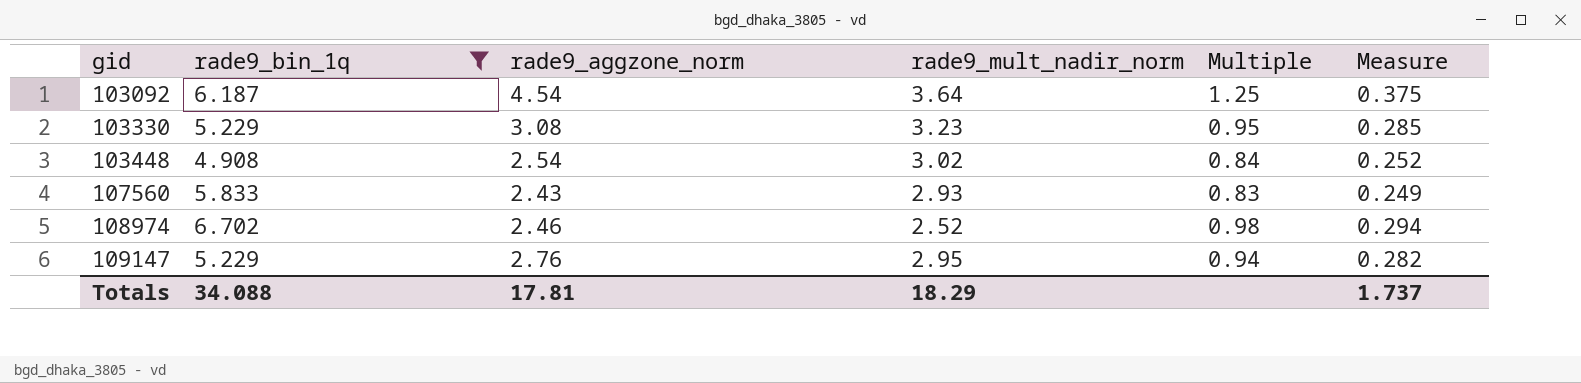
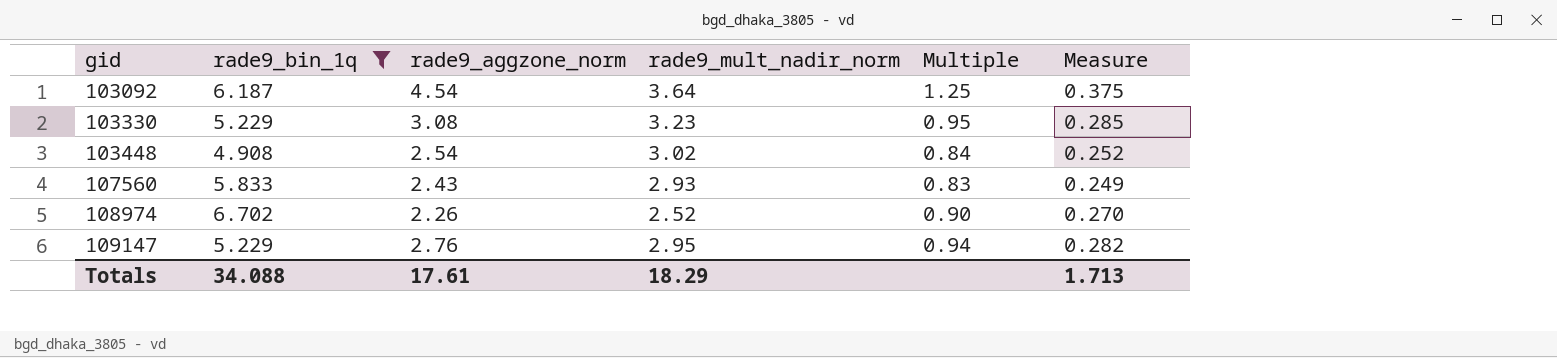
108974 | rade9_aggzone_norm: 2.46 -> 2.26
108974 | Multiple: 0.98 -> 0.90
108974 | Measure: 0.294 -> 0.270
Totals | rade9_aggzone_norm: 17.81 -> 17.61
Totals | Measure: 1.737 -> 1.713

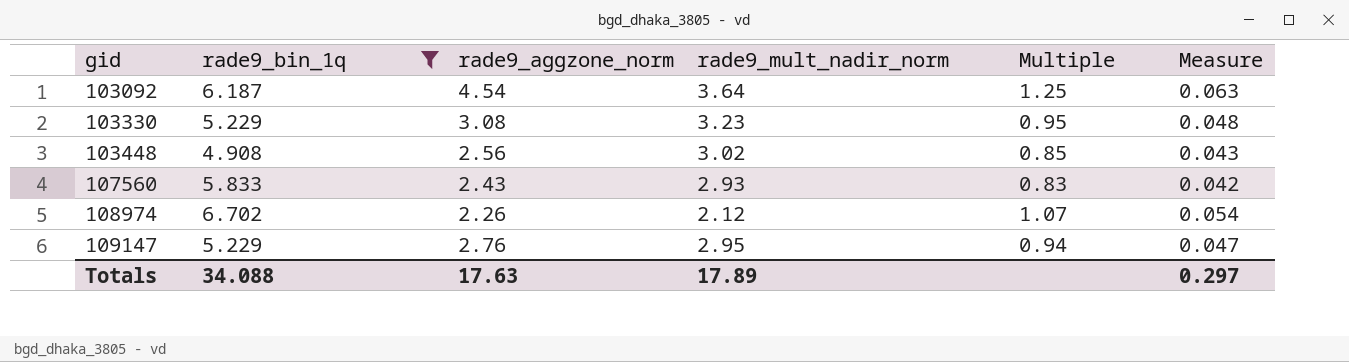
column Measure | formula: [Multiple] * 0.3 -> [Multiple] * 0.05
103448 | rade9_aggzone_norm: 2.54 -> 2.56
103448 | Multiple: 0.84 -> 0.85
108974 | rade9_mult_nadir_norm: 2.52 -> 2.12
108974 | Multiple: 0.90 -> 1.07
Totals | rade9_aggzone_norm: 17.61 -> 17.63
Totals | rade9_mult_nadir_norm: 18.29 -> 17.89
Totals | Measure: 1.713 -> 0.297

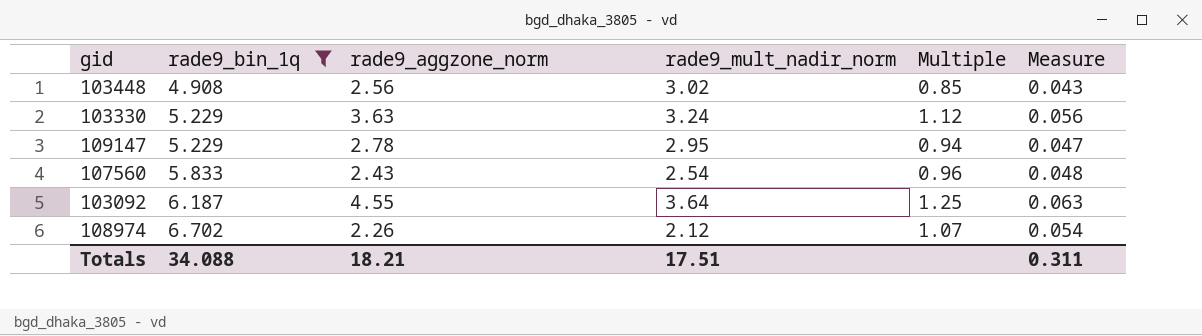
row order: gid ascending -> rade9_bin_1q ascending
103330 | rade9_aggzone_norm: 3.08 -> 3.63
103330 | rade9_mult_nadir_norm: 3.23 -> 3.24
103330 | Multiple: 0.95 -> 1.12
103330 | Measure: 0.048 -> 0.056
109147 | rade9_aggzone_norm: 2.76 -> 2.78
107560 | rade9_mult_nadir_norm: 2.93 -> 2.54
107560 | Multiple: 0.83 -> 0.96
107560 | Measure: 0.042 -> 0.048
103092 | rade9_aggzone_norm: 4.54 -> 4.55
Totals | rade9_aggzone_norm: 17.63 -> 18.21
Totals | rade9_mult_nadir_norm: 17.89 -> 17.51
Totals | Measure: 0.297 -> 0.311

